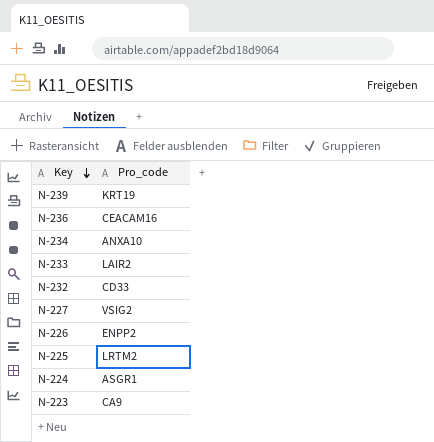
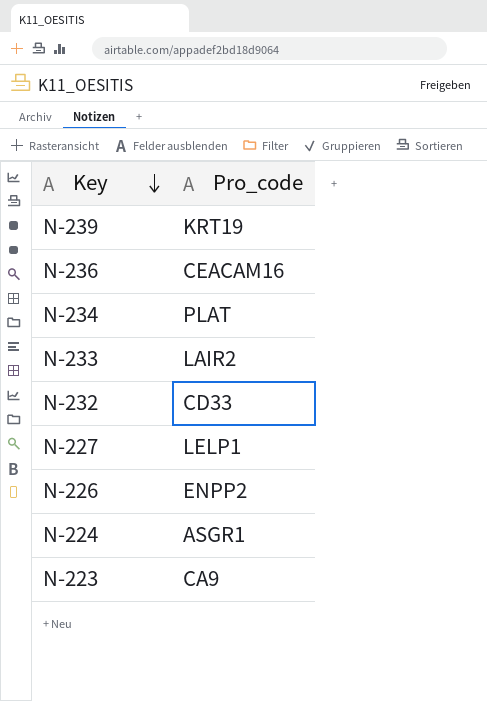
row N-225: LRTM2 -> none
N-234 | Pro_code: ANXA10 -> PLAT
N-227 | Pro_code: VSIG2 -> LELP1

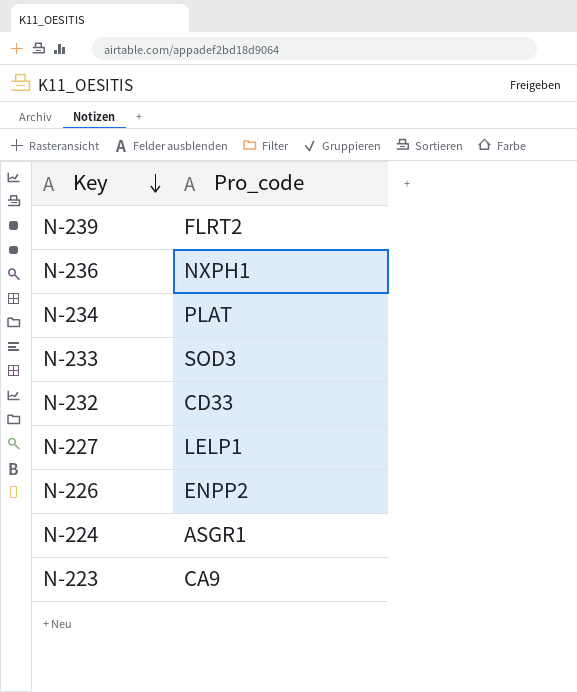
N-239 | Pro_code: KRT19 -> FLRT2
N-236 | Pro_code: CEACAM16 -> NXPH1
N-233 | Pro_code: LAIR2 -> SOD3

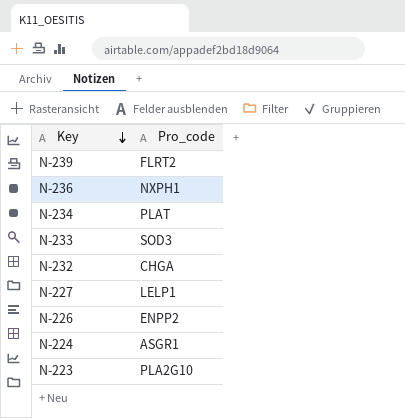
N-232 | Pro_code: CD33 -> CHGA
N-223 | Pro_code: CA9 -> PLA2G10

